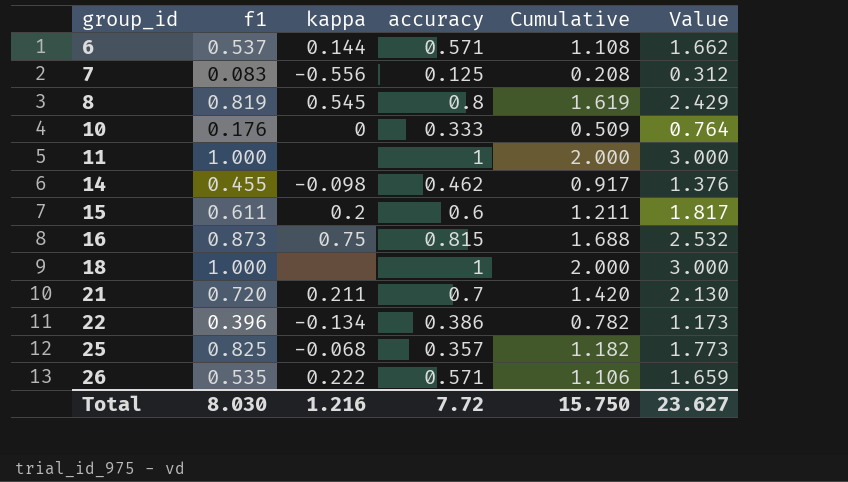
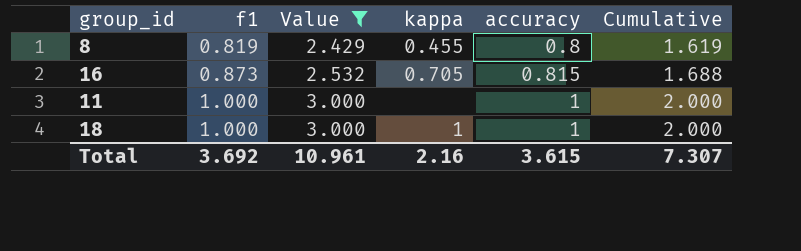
filter: none -> Value >= 2.429
row order: group_id ascending -> f1 ascending
column Value | position: 6 -> 3
8 | kappa: 0.545 -> 0.455
16 | kappa: 0.75 -> 0.705
18 | kappa: none -> 1
Total | f1: 8.030 -> 3.692
Total | Value: 23.627 -> 10.961
Total | kappa: 1.216 -> 2.16
Total | accuracy: 7.72 -> 3.615
Total | Cumulative: 15.750 -> 7.307

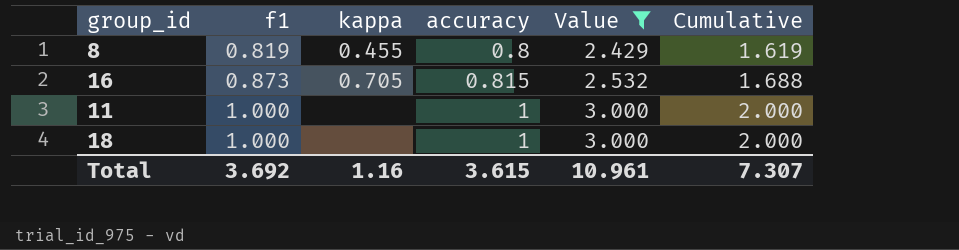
column Value | position: 3 -> 5
18 | kappa: 1 -> none
Total | kappa: 2.16 -> 1.16

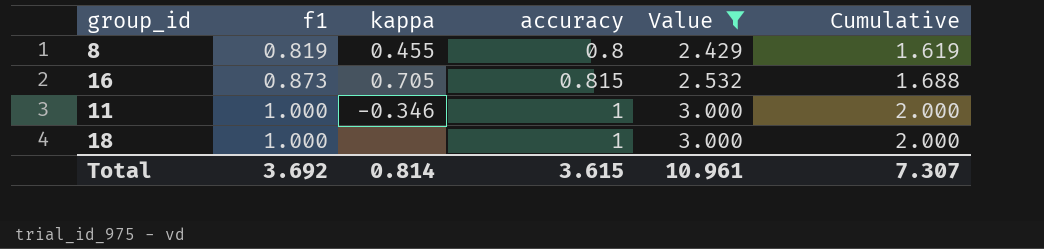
11 | kappa: none -> -0.346
Total | kappa: 1.16 -> 0.814

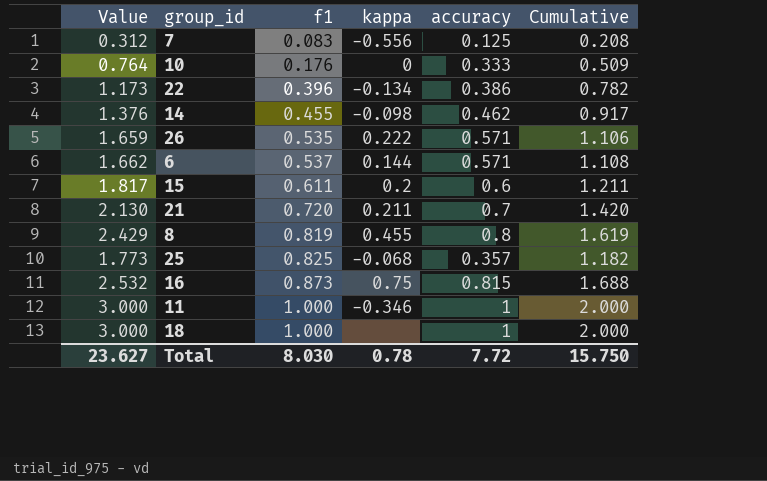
filter: Value >= 2.429 -> none
column Value | position: 5 -> 1
16 | kappa: 0.705 -> 0.75
Total | Value: 10.961 -> 23.627
Total | f1: 3.692 -> 8.030
Total | kappa: 0.814 -> 0.78
Total | accuracy: 3.615 -> 7.72
Total | Cumulative: 7.307 -> 15.750

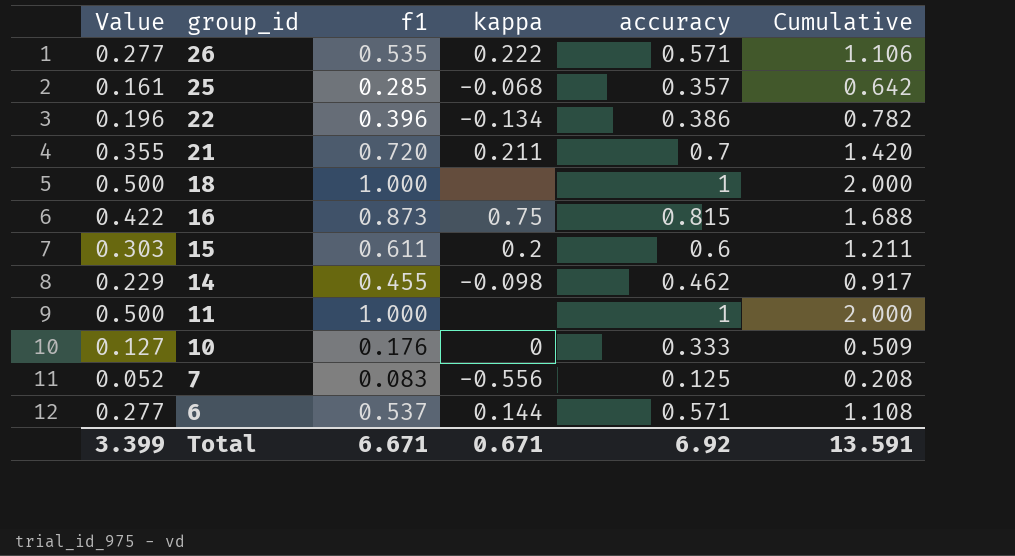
row order: f1 ascending -> group_id descending
column Value | formula: [Cumulative] * 1.5 -> [Cumulative] * 0.25
row 8: 2.429 | 0.819 | 0.455 | 0.8 | 1.619 -> none
25 | f1: 0.825 -> 0.285
25 | Cumulative: 1.182 -> 0.642
11 | kappa: -0.346 -> none
Total | Value: 23.627 -> 3.399
Total | f1: 8.030 -> 6.671
Total | kappa: 0.78 -> 0.671
Total | accuracy: 7.72 -> 6.92
Total | Cumulative: 15.750 -> 13.591

